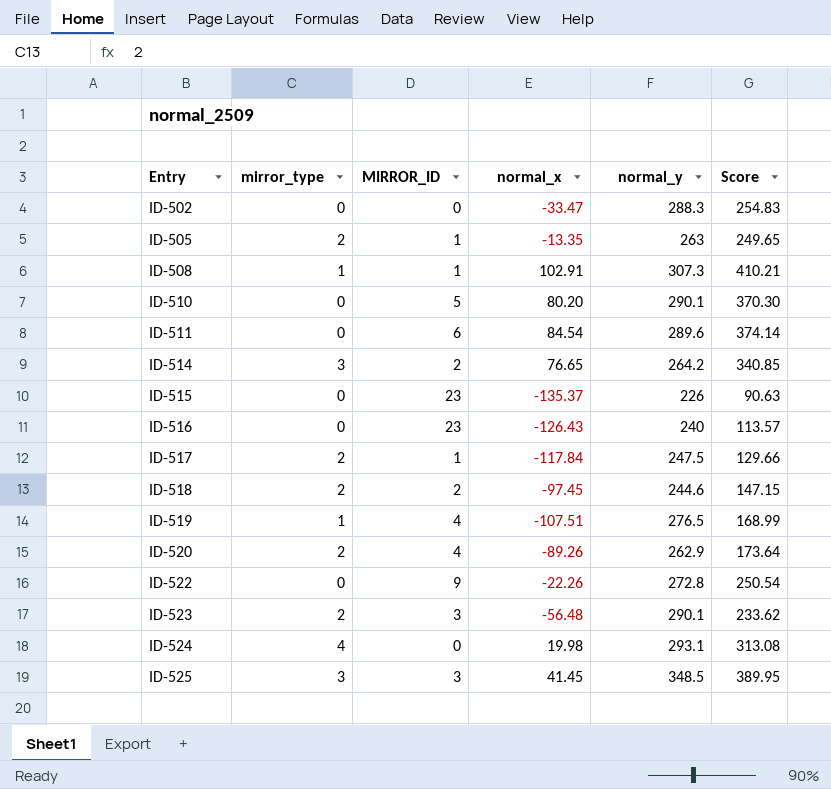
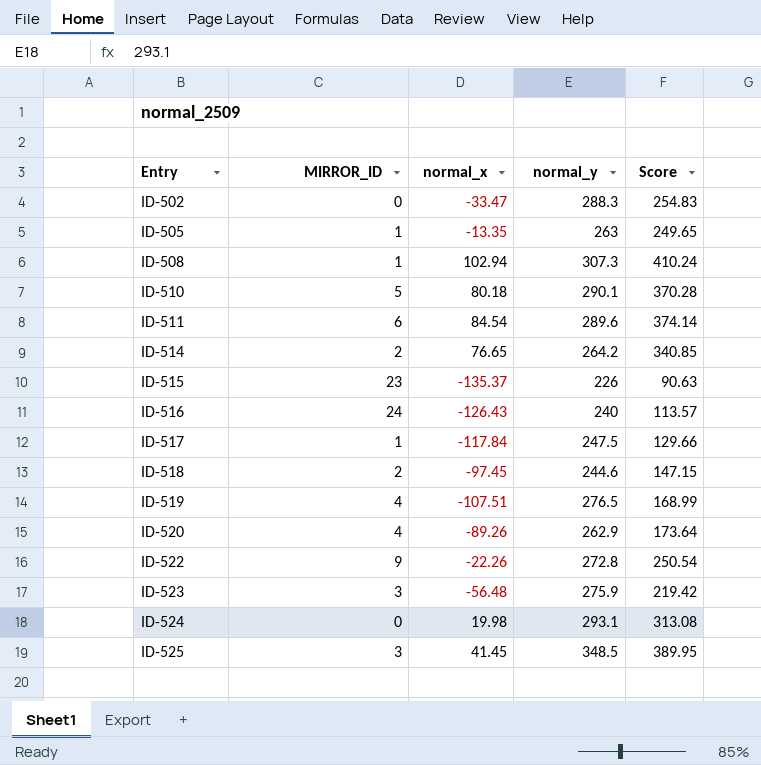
column mirror_type | position: 2 -> none
ID-508 | normal_x: 102.91 -> 102.94
ID-508 | Score: 410.21 -> 410.24
ID-510 | normal_x: 80.20 -> 80.18
ID-510 | Score: 370.30 -> 370.28
ID-516 | MIRROR_ID: 23 -> 24
ID-523 | normal_y: 290.1 -> 275.9
ID-523 | Score: 233.62 -> 219.42

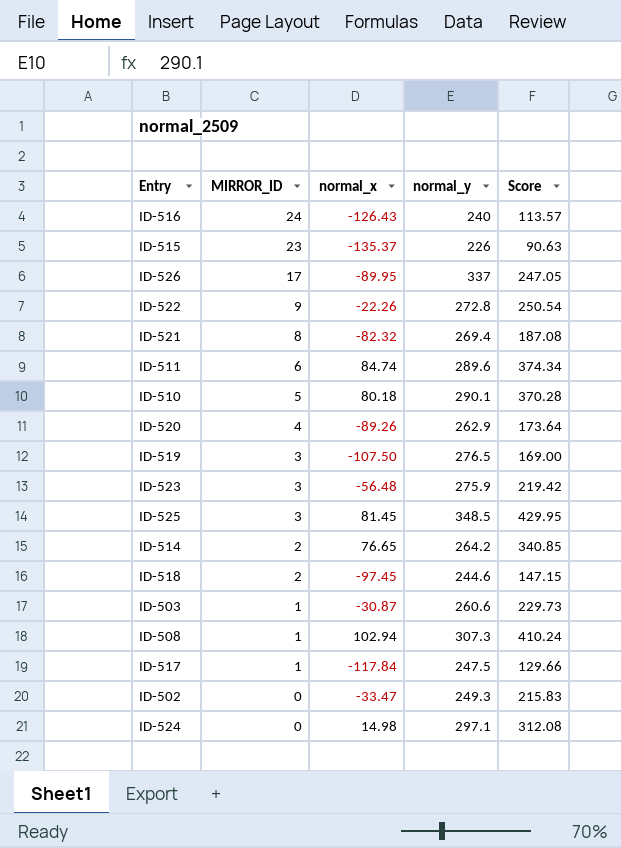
row order: Entry ascending -> MIRROR_ID descending
row ID-505: 1 | -13.35 | 263 | 249.65 -> none
row ID-526: none -> 17 | -89.95 | 337 | 247.05
row ID-521: none -> 8 | -82.32 | 269.4 | 187.08
ID-511 | normal_x: 84.54 -> 84.74
ID-511 | Score: 374.14 -> 374.34
ID-519 | MIRROR_ID: 4 -> 3
ID-519 | normal_x: -107.51 -> -107.50
ID-519 | Score: 168.99 -> 169.00
ID-525 | normal_x: 41.45 -> 81.45
ID-525 | Score: 389.95 -> 429.95
row ID-503: none -> 1 | -30.87 | 260.6 | 229.73
ID-502 | normal_y: 288.3 -> 249.3
ID-502 | Score: 254.83 -> 215.83
ID-524 | normal_x: 19.98 -> 14.98
ID-524 | normal_y: 293.1 -> 297.1
ID-524 | Score: 313.08 -> 312.08

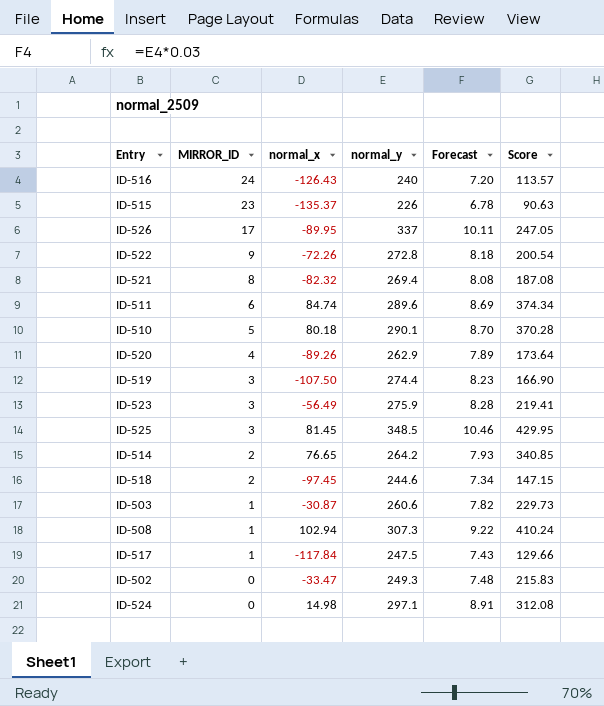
column Forecast | formula: none -> [normal_y] * 0.03
ID-522 | normal_x: -22.26 -> -72.26
ID-522 | Score: 250.54 -> 200.54
ID-519 | normal_y: 276.5 -> 274.4
ID-519 | Score: 169.00 -> 166.90
ID-523 | normal_x: -56.48 -> -56.49
ID-523 | Score: 219.42 -> 219.41

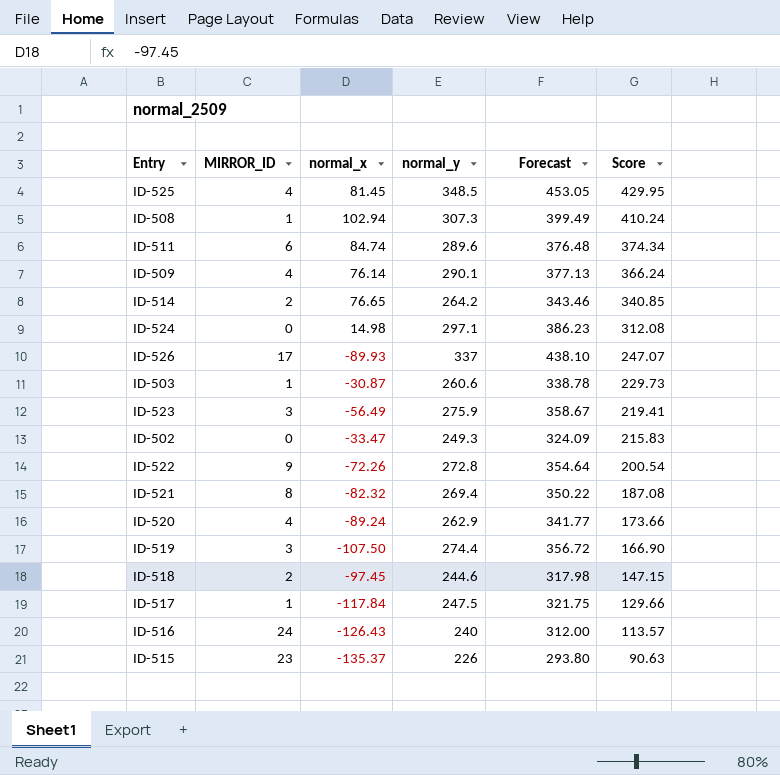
row order: MIRROR_ID descending -> Score descending
column Forecast | formula: [normal_y] * 0.03 -> [normal_y] * 1.3
row ID-510: 5 | 80.18 | 290.1 | 8.70 | 370.28 -> none
ID-525 | MIRROR_ID: 3 -> 4
row ID-509: none -> 4 | 76.14 | 290.1 | 377.13 | 366.24
ID-526 | normal_x: -89.95 -> -89.93
ID-526 | Score: 247.05 -> 247.07
ID-520 | normal_x: -89.26 -> -89.24
ID-520 | Score: 173.64 -> 173.66

